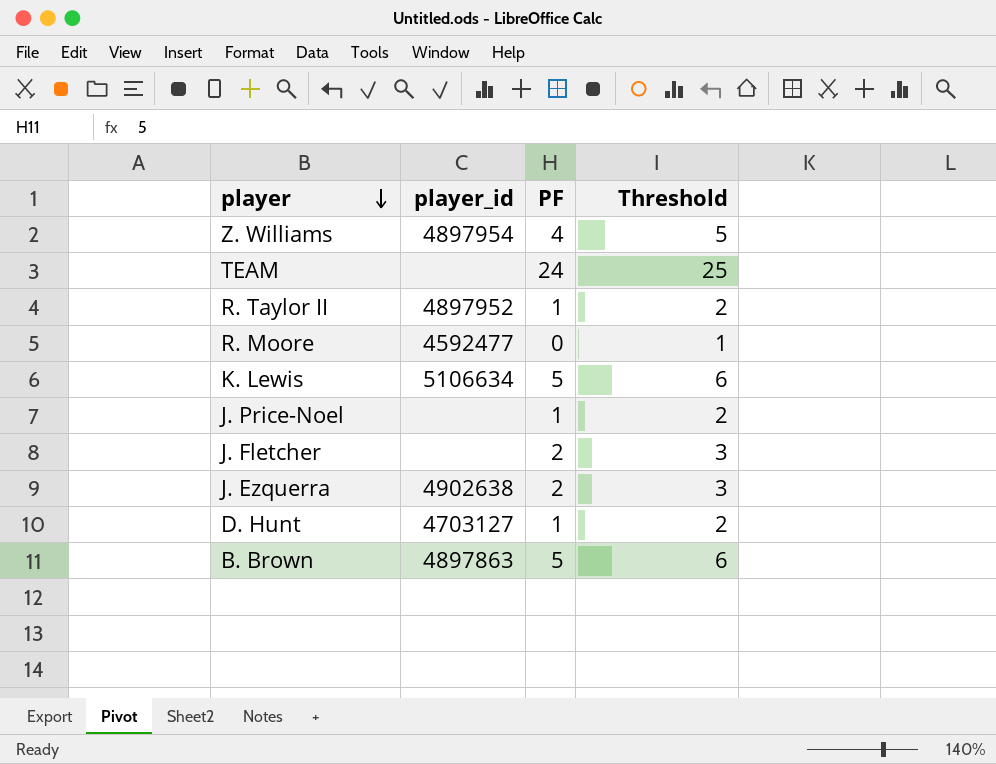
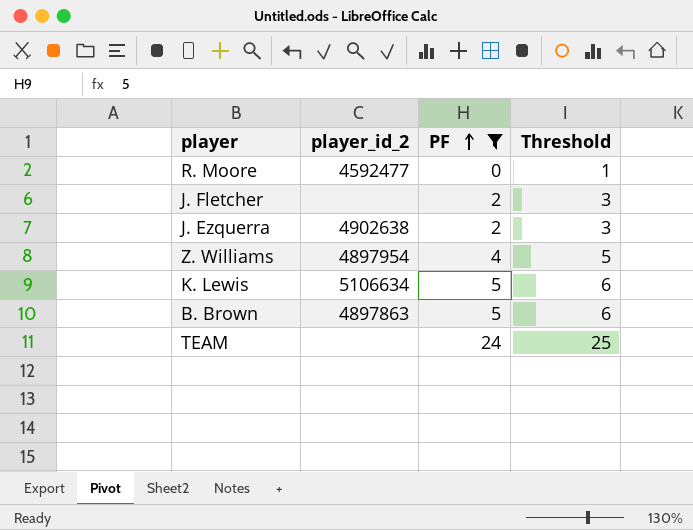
filter: none -> PF != 1
row order: player descending -> PF ascending
column name: player_id -> player_id_2

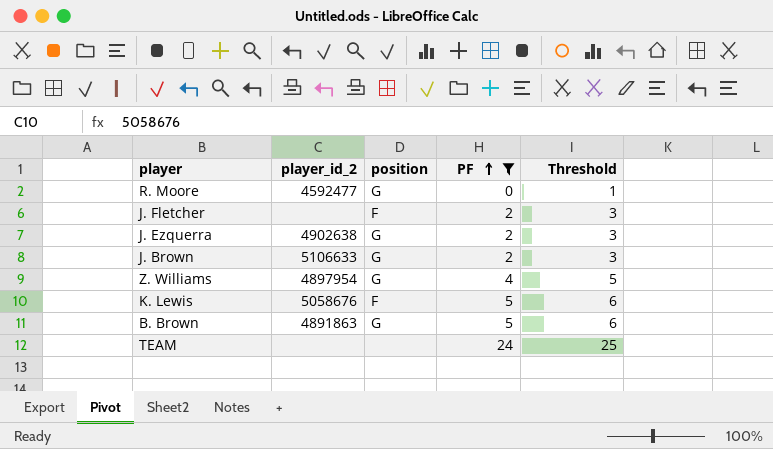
column position | position: none -> 3
row J. Brown: none -> 5106633 | G | 2 | 3
K. Lewis | player_id_2: 5106634 -> 5058676
B. Brown | player_id_2: 4897863 -> 4891863

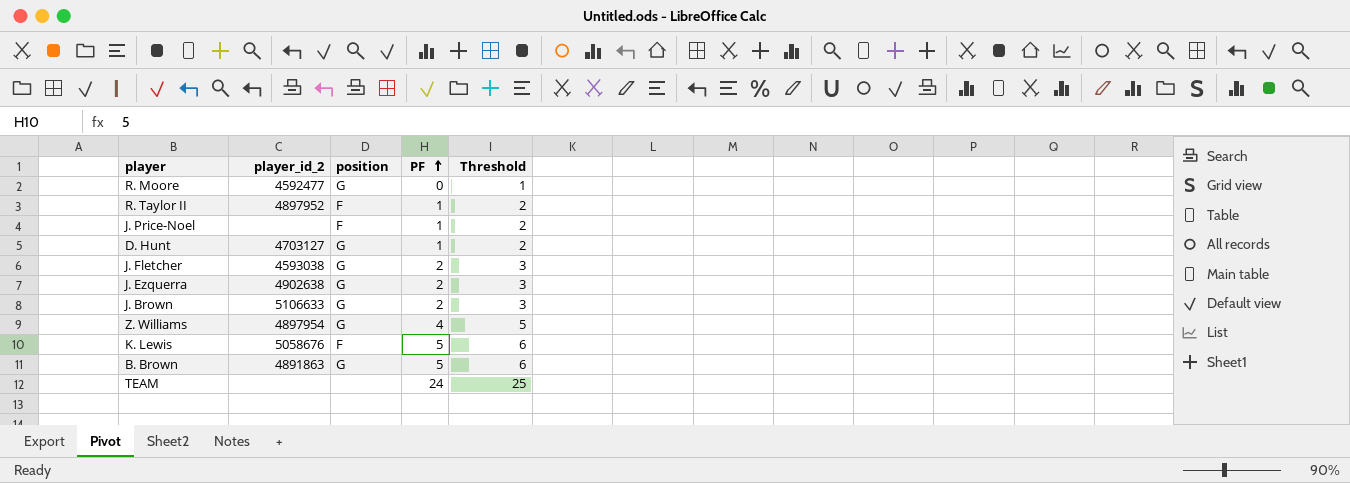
filter: PF != 1 -> none
J. Fletcher | player_id_2: none -> 4593038
J. Fletcher | position: F -> G

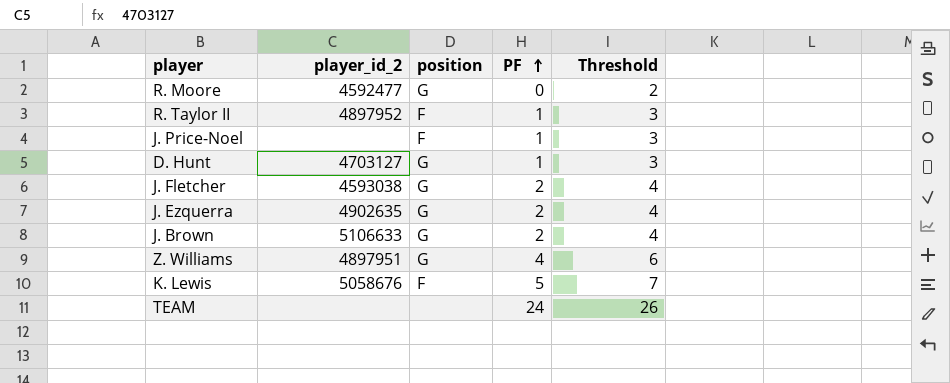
column Threshold | formula: [PF] + 1 -> [PF] + 2
row B. Brown: 4891863 | G | 5 | 6 -> none
J. Ezquerra | player_id_2: 4902638 -> 4902635
Z. Williams | player_id_2: 4897954 -> 4897951

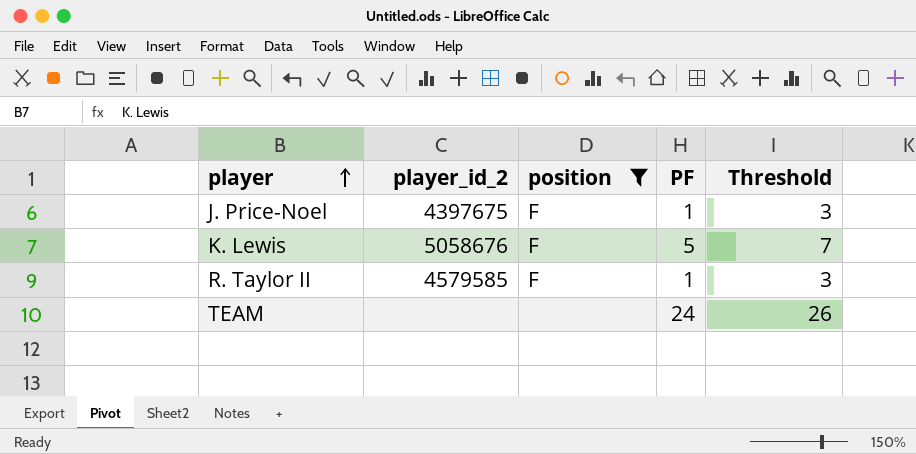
filter: none -> position != G
row order: PF ascending -> player ascending
J. Price-Noel | player_id_2: none -> 4397675
R. Taylor II | player_id_2: 4897952 -> 4579585

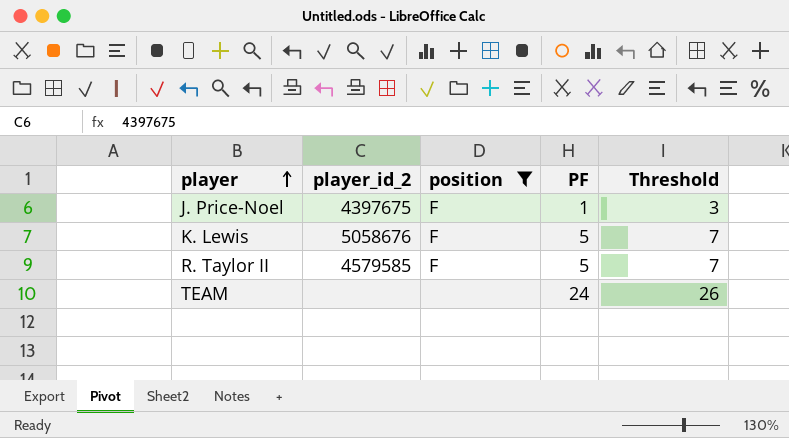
R. Taylor II | PF: 1 -> 5
R. Taylor II | Threshold: 3 -> 7

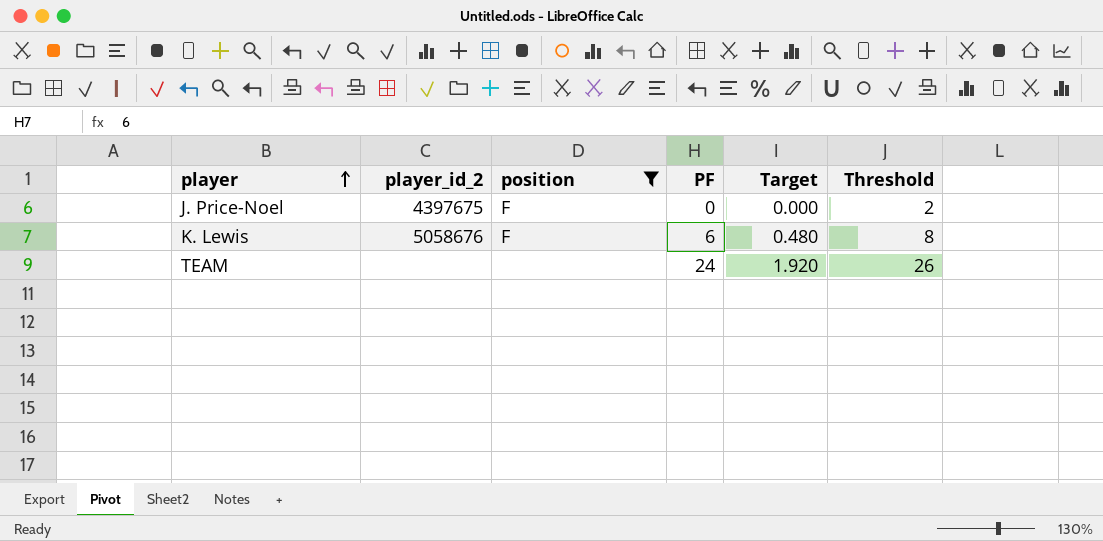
column Target | formula: none -> [PF] * 0.08
row R. Taylor II: 4579585 | F | 5 | 7 -> none
J. Price-Noel | PF: 1 -> 0
J. Price-Noel | Threshold: 3 -> 2
K. Lewis | PF: 5 -> 6
K. Lewis | Threshold: 7 -> 8

